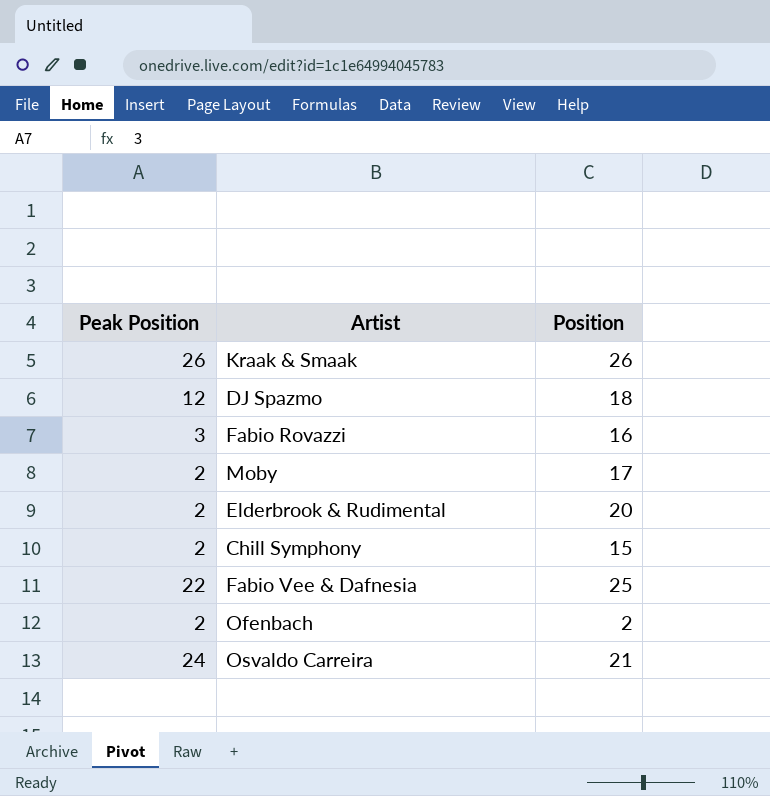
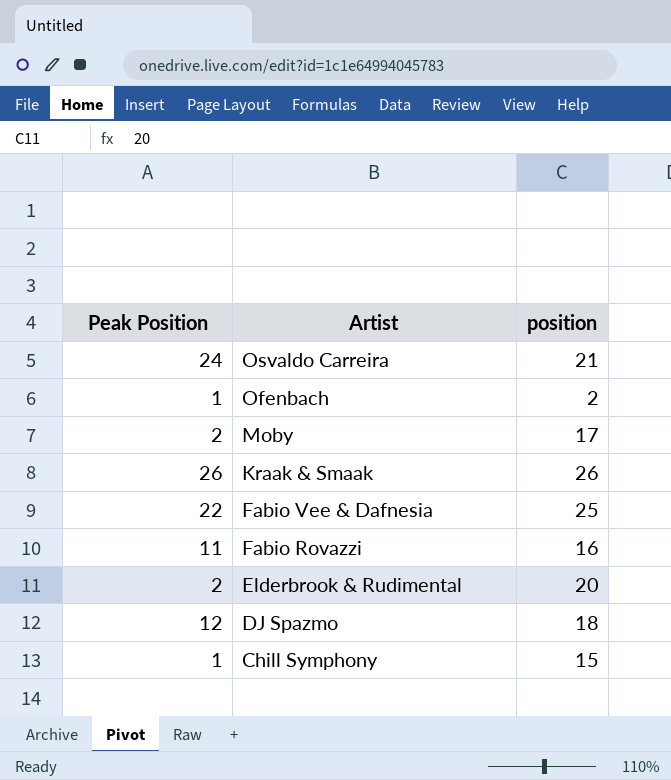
row order: none -> Artist descending
column name: Position -> position
Ofenbach | Peak Position: 2 -> 1
Fabio Rovazzi | Peak Position: 3 -> 11
Chill Symphony | Peak Position: 2 -> 1

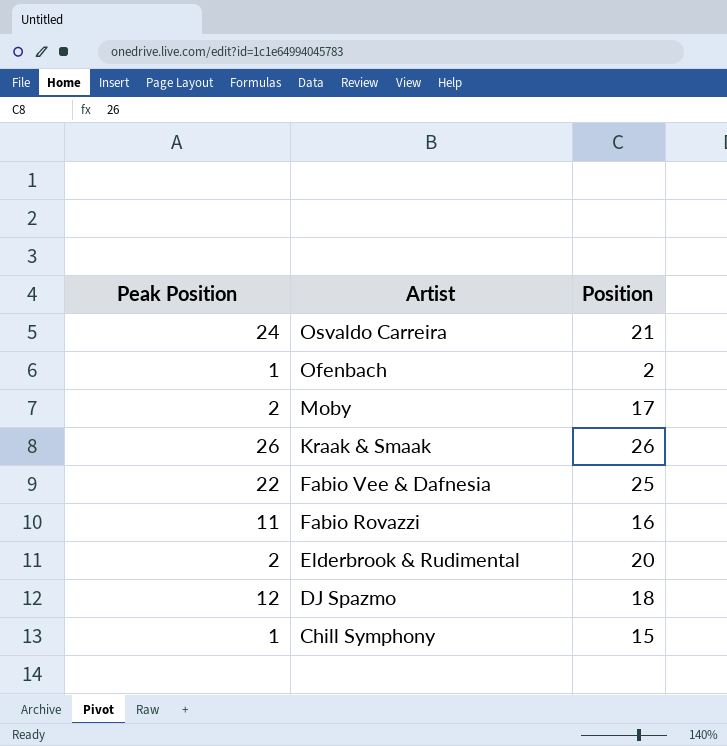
column name: position -> Position

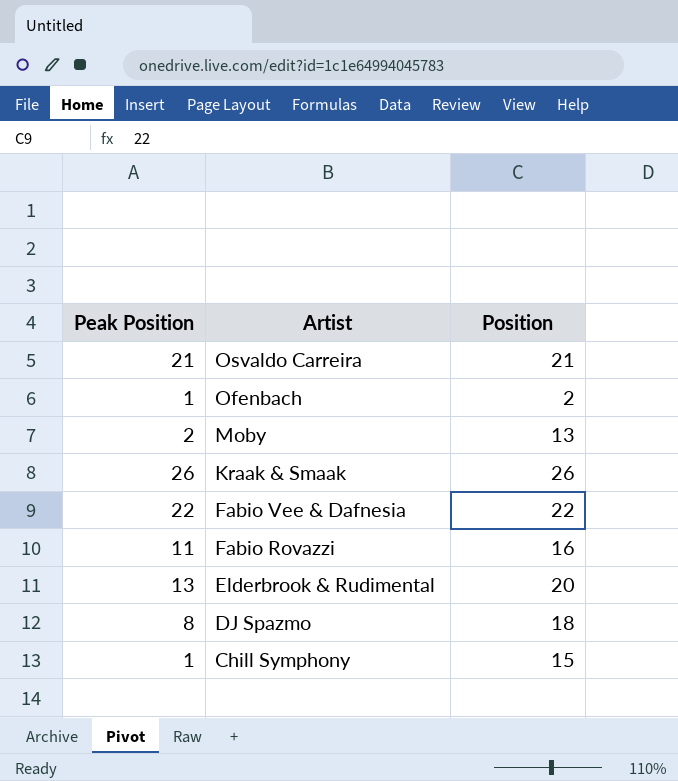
Osvaldo Carreira | Peak Position: 24 -> 21
Moby | Position: 17 -> 13
Fabio Vee & Dafnesia | Position: 25 -> 22
Elderbrook & Rudimental | Peak Position: 2 -> 13
DJ Spazmo | Peak Position: 12 -> 8

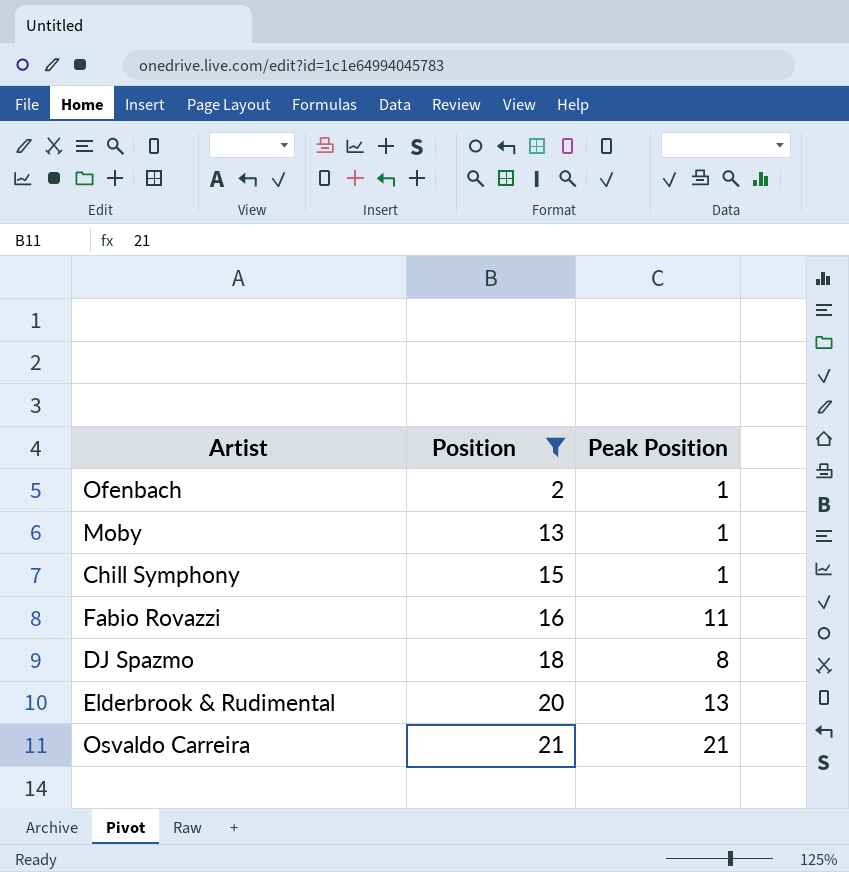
filter: none -> Position <= 21
row order: Artist descending -> Position ascending
column Peak Position | position: 1 -> 3
Moby | Peak Position: 2 -> 1

